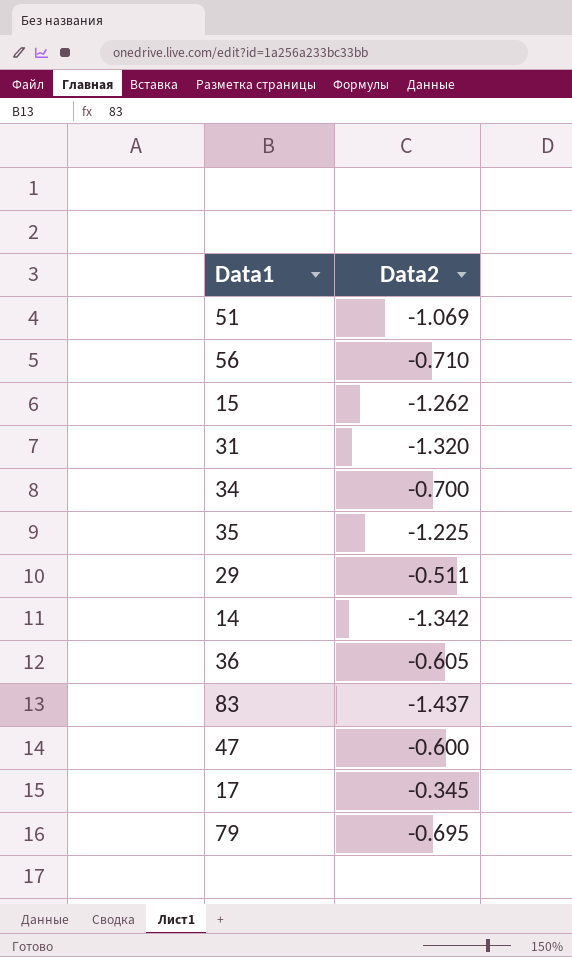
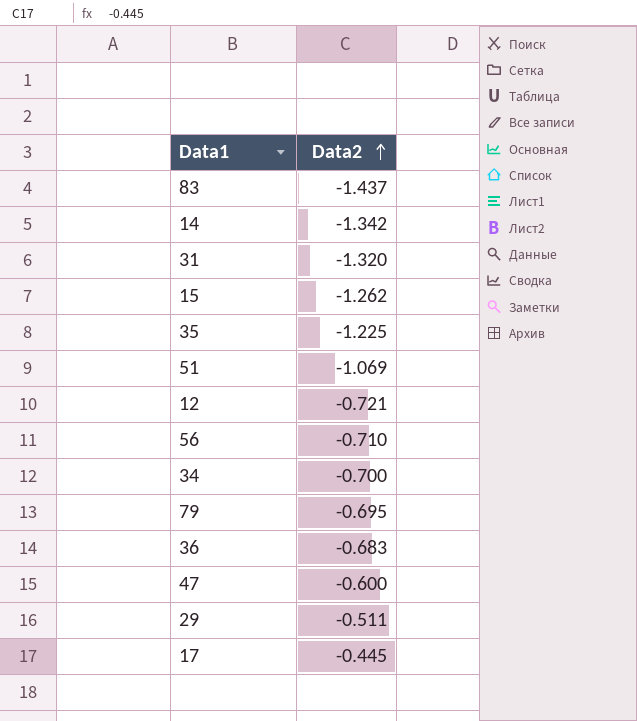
row order: none -> Data2 ascending
row 12: none -> -0.721
36 | Data2: -0.605 -> -0.683
17 | Data2: -0.345 -> -0.445

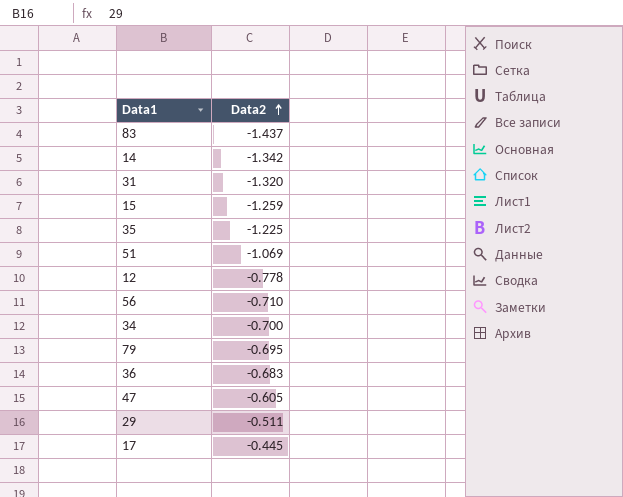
15 | Data2: -1.262 -> -1.259
12 | Data2: -0.721 -> -0.778
47 | Data2: -0.600 -> -0.605

